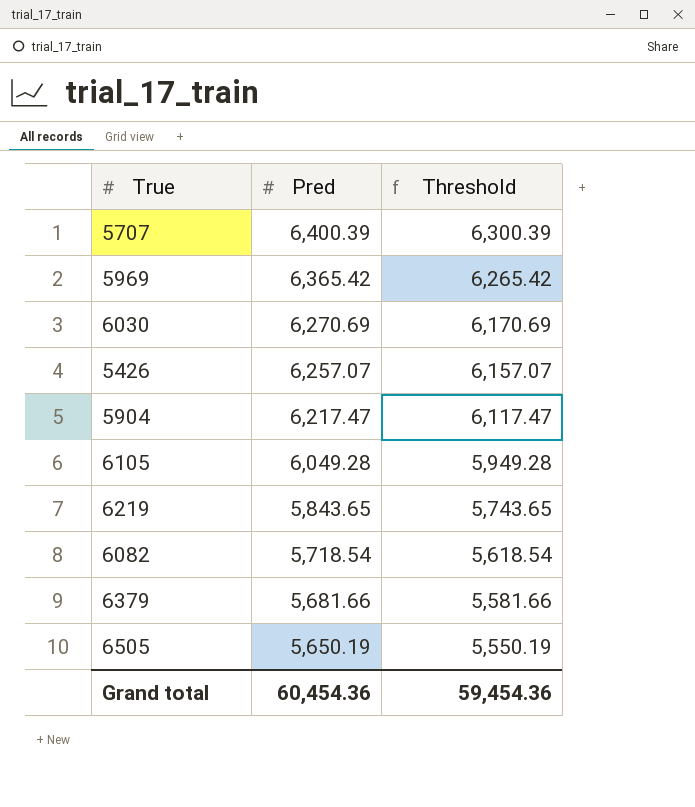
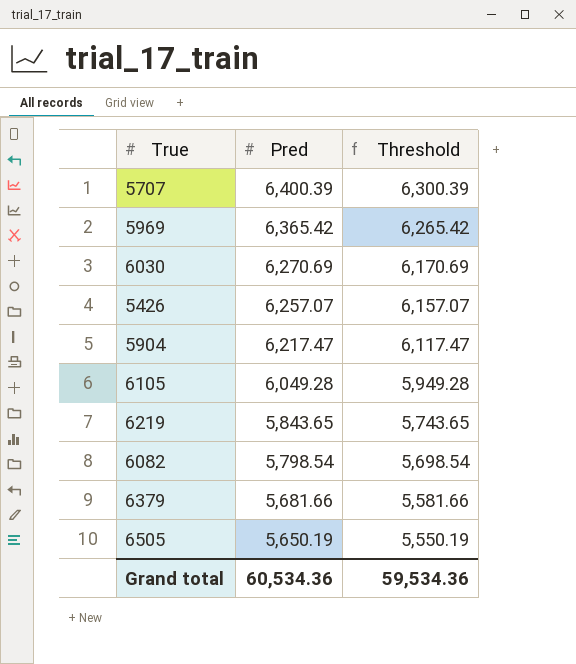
6082 | Pred: 5,718.54 -> 5,798.54
6082 | Threshold: 5,618.54 -> 5,698.54
Grand total | Pred: 60,454.36 -> 60,534.36
Grand total | Threshold: 59,454.36 -> 59,534.36

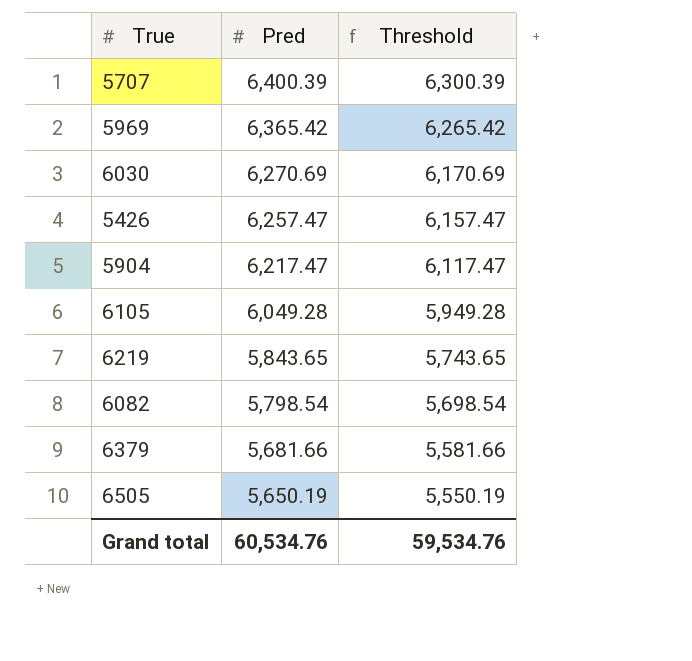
5426 | Pred: 6,257.07 -> 6,257.47
5426 | Threshold: 6,157.07 -> 6,157.47
Grand total | Pred: 60,534.36 -> 60,534.76
Grand total | Threshold: 59,534.36 -> 59,534.76

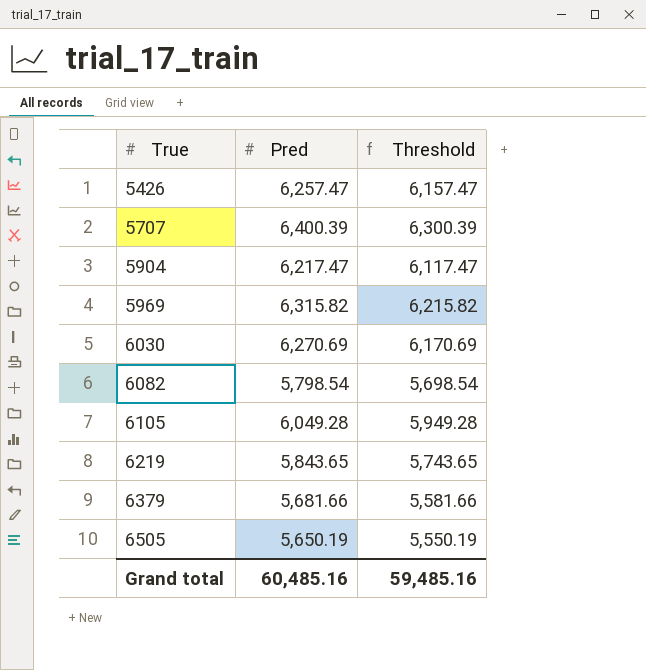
row order: Pred descending -> True ascending
5969 | Pred: 6,365.42 -> 6,315.82
5969 | Threshold: 6,265.42 -> 6,215.82
Grand total | Pred: 60,534.76 -> 60,485.16
Grand total | Threshold: 59,534.76 -> 59,485.16

